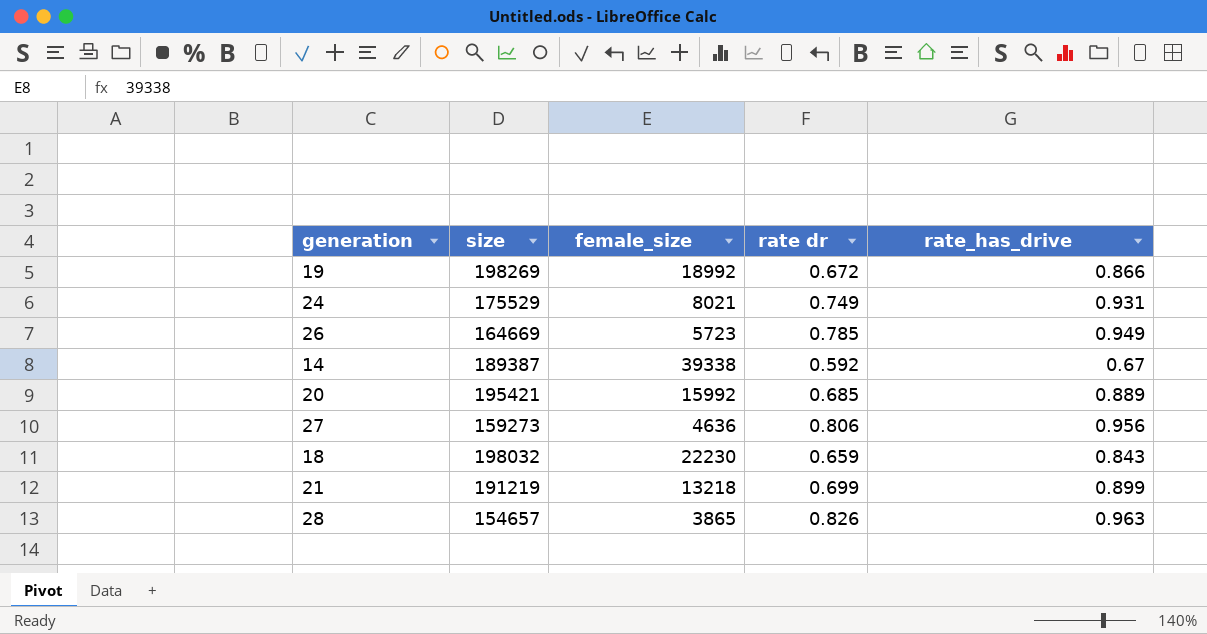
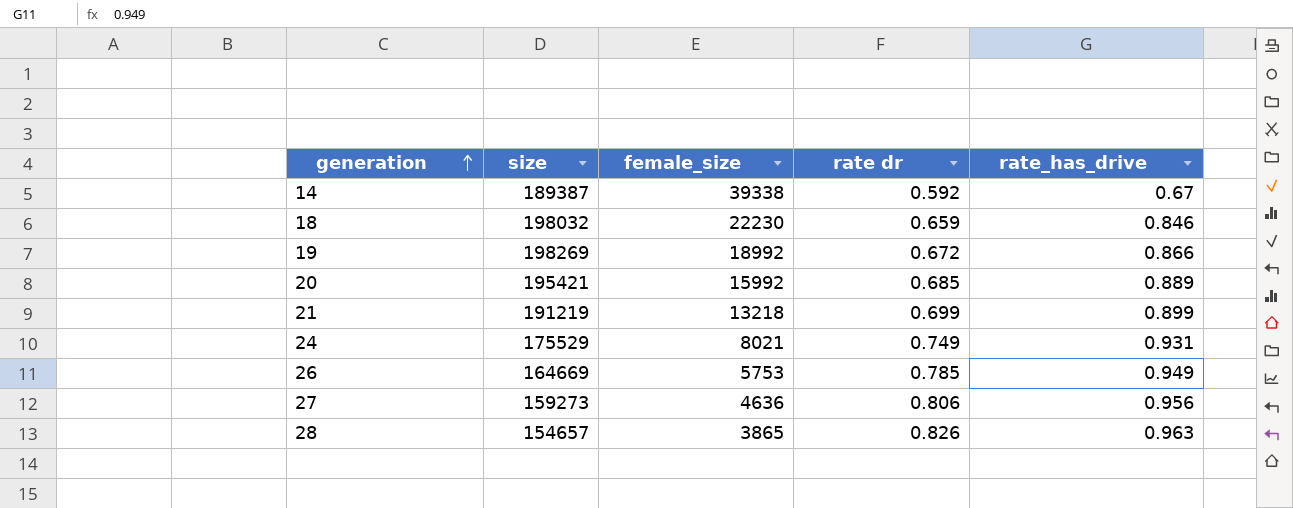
row order: none -> generation ascending
18 | rate_has_drive: 0.843 -> 0.846
26 | female_size: 5723 -> 5753

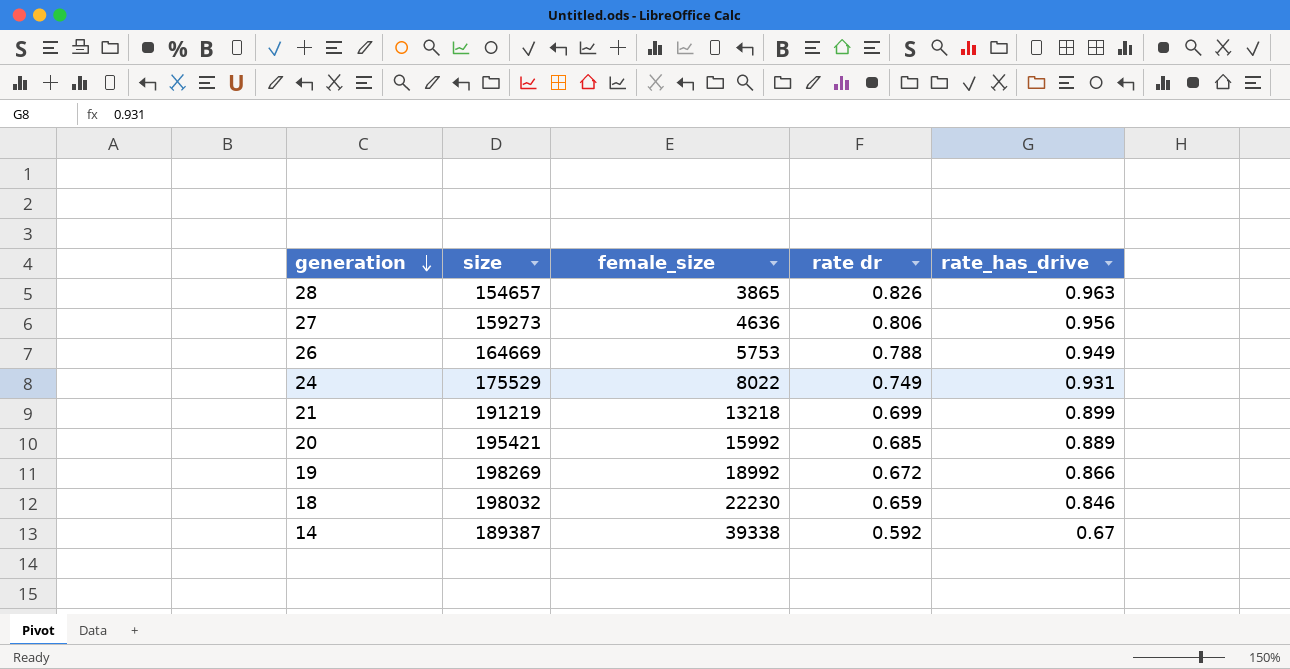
row order: generation ascending -> generation descending
26 | rate dr: 0.785 -> 0.788
24 | female_size: 8021 -> 8022

